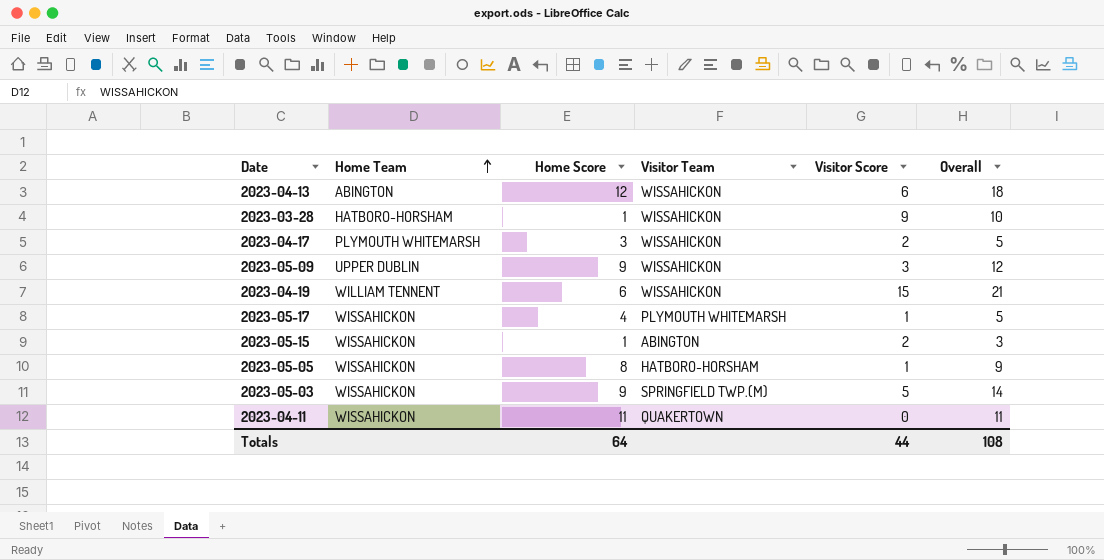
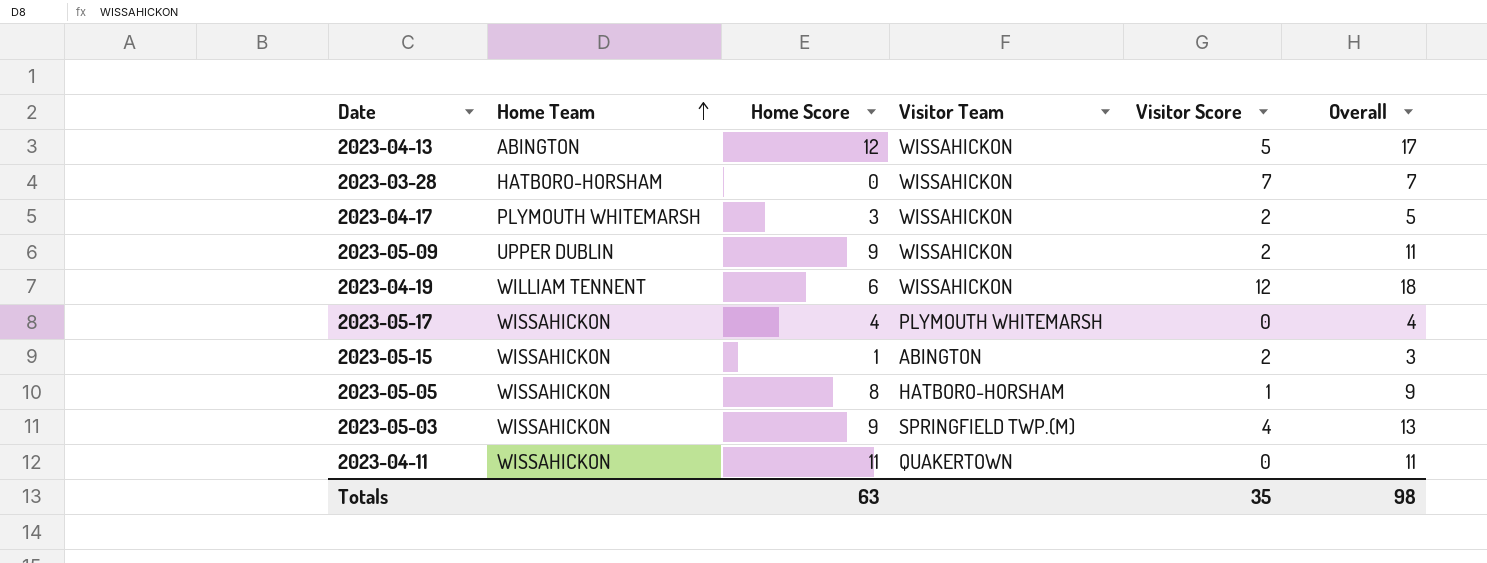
2023-04-13 | Visitor Score: 6 -> 5
2023-04-13 | Overall: 18 -> 17
2023-03-28 | Home Score: 1 -> 0
2023-03-28 | Visitor Score: 9 -> 7
2023-03-28 | Overall: 10 -> 7
2023-05-09 | Visitor Score: 3 -> 2
2023-05-09 | Overall: 12 -> 11
2023-04-19 | Visitor Score: 15 -> 12
2023-04-19 | Overall: 21 -> 18
2023-05-17 | Visitor Score: 1 -> 0
2023-05-17 | Overall: 5 -> 4
2023-05-03 | Visitor Score: 5 -> 4
2023-05-03 | Overall: 14 -> 13
Totals | Home Score: 64 -> 63
Totals | Visitor Score: 44 -> 35
Totals | Overall: 108 -> 98

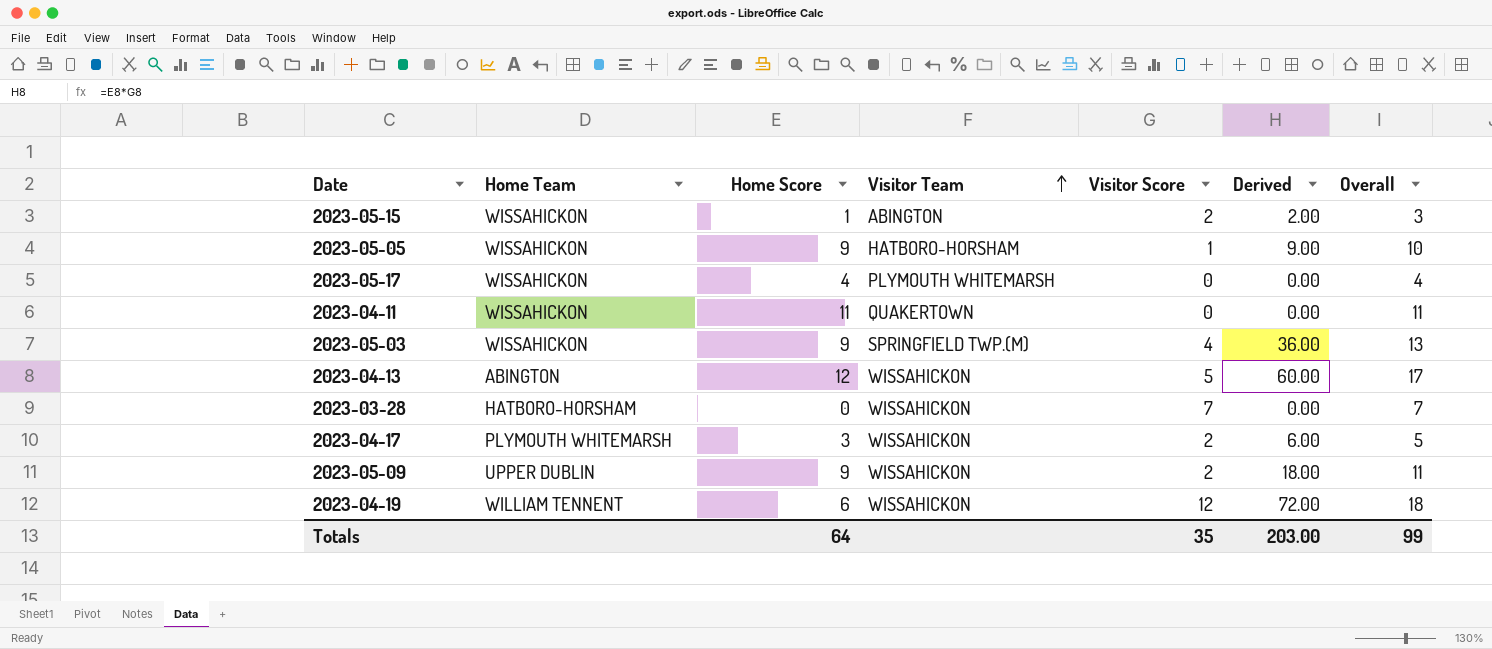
row order: Home Team ascending -> Visitor Team ascending
column Derived | formula: none -> [Home Score] * [Visitor Score]
2023-05-05 | Home Score: 8 -> 9
2023-05-05 | Overall: 9 -> 10
Totals | Home Score: 63 -> 64
Totals | Overall: 98 -> 99

